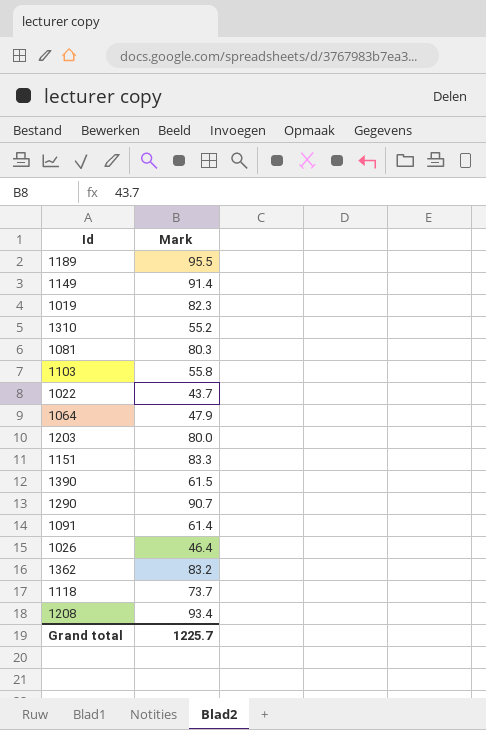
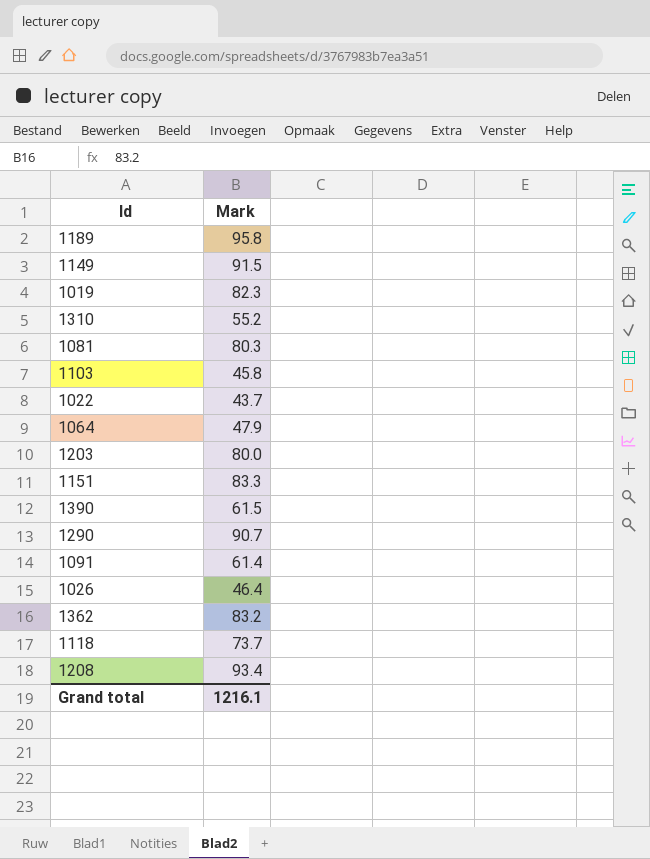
1189 | Mark: 95.5 -> 95.8
1149 | Mark: 91.4 -> 91.5
1103 | Mark: 55.8 -> 45.8
Grand total | Mark: 1225.7 -> 1216.1

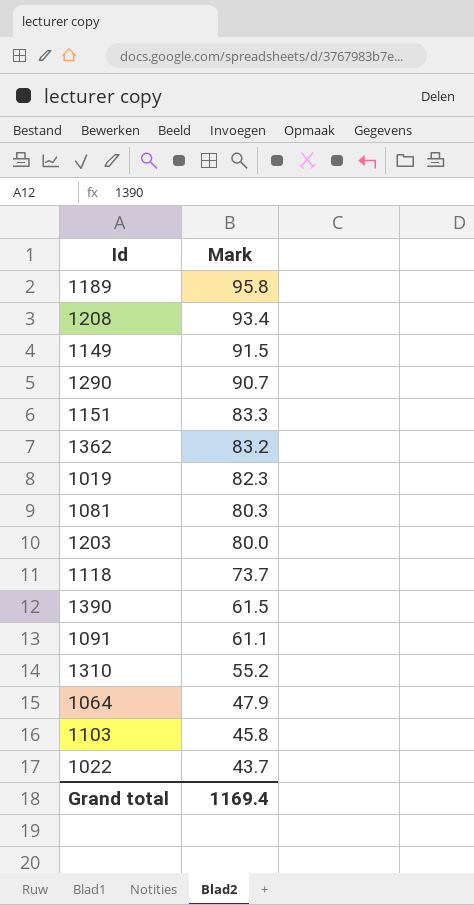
row order: none -> Mark descending
row 1026: 46.4 -> none
1091 | Mark: 61.4 -> 61.1
Grand total | Mark: 1216.1 -> 1169.4

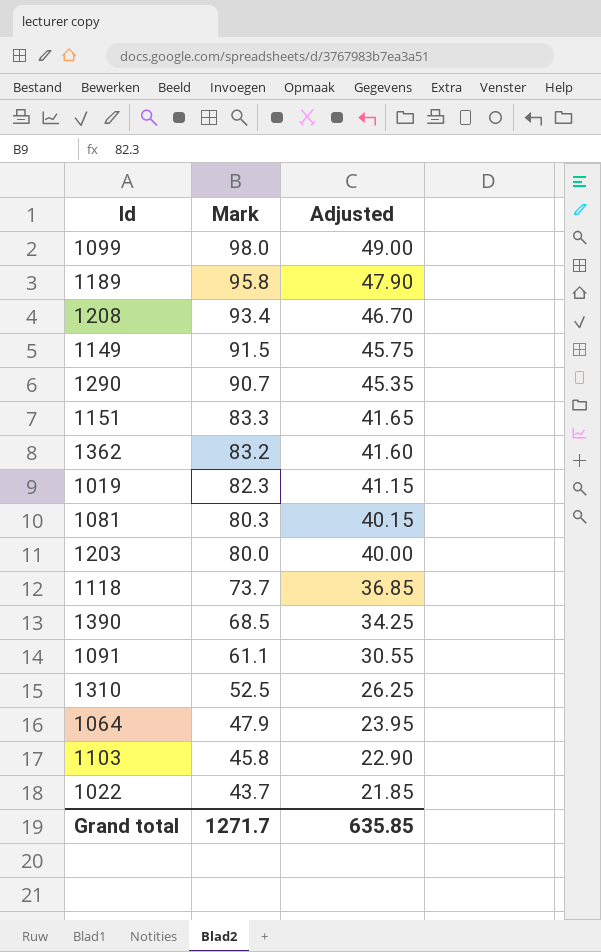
column Adjusted | formula: none -> [Mark] * 0.5
row 1099: none -> 98.0 | 49.00
1390 | Mark: 61.5 -> 68.5
1310 | Mark: 55.2 -> 52.5
Grand total | Mark: 1169.4 -> 1271.7

